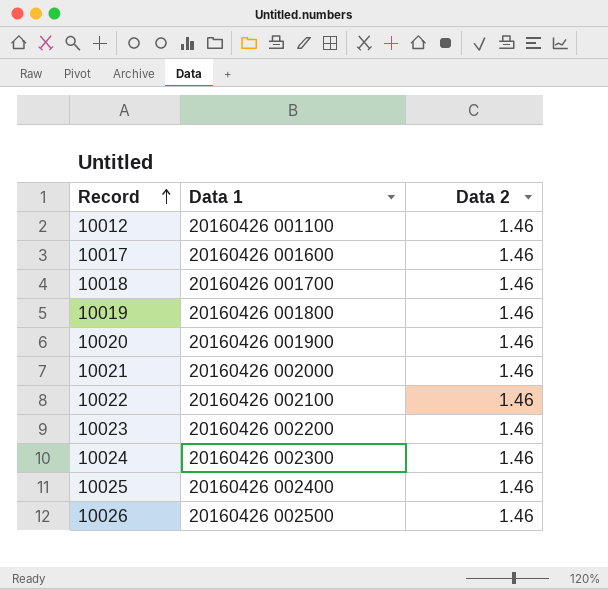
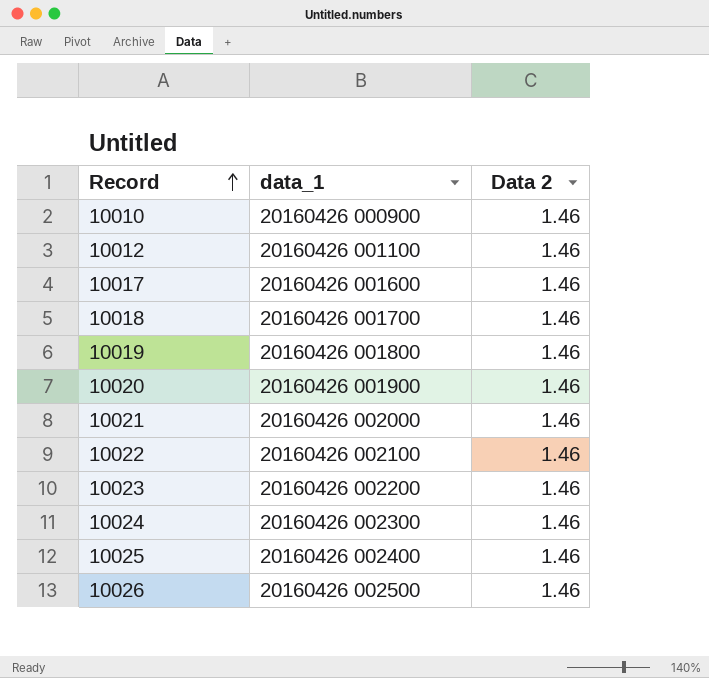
column name: Data 1 -> data_1
row 10010: none -> 20160426 000900 | 1.46

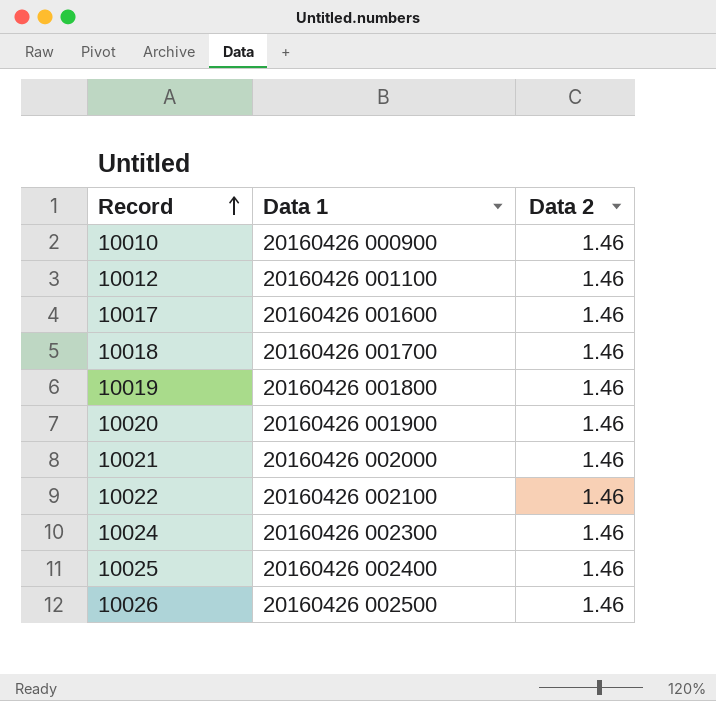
column name: data_1 -> Data 1
row 10023: 20160426 002200 | 1.46 -> none

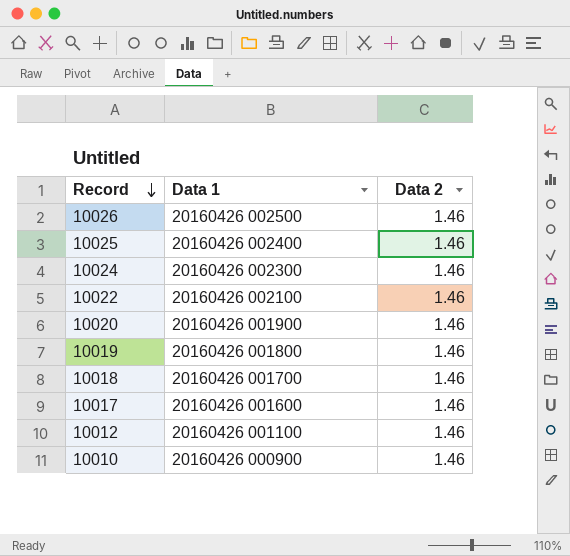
row order: Record ascending -> Record descending
row 10021: 20160426 002000 | 1.46 -> none

